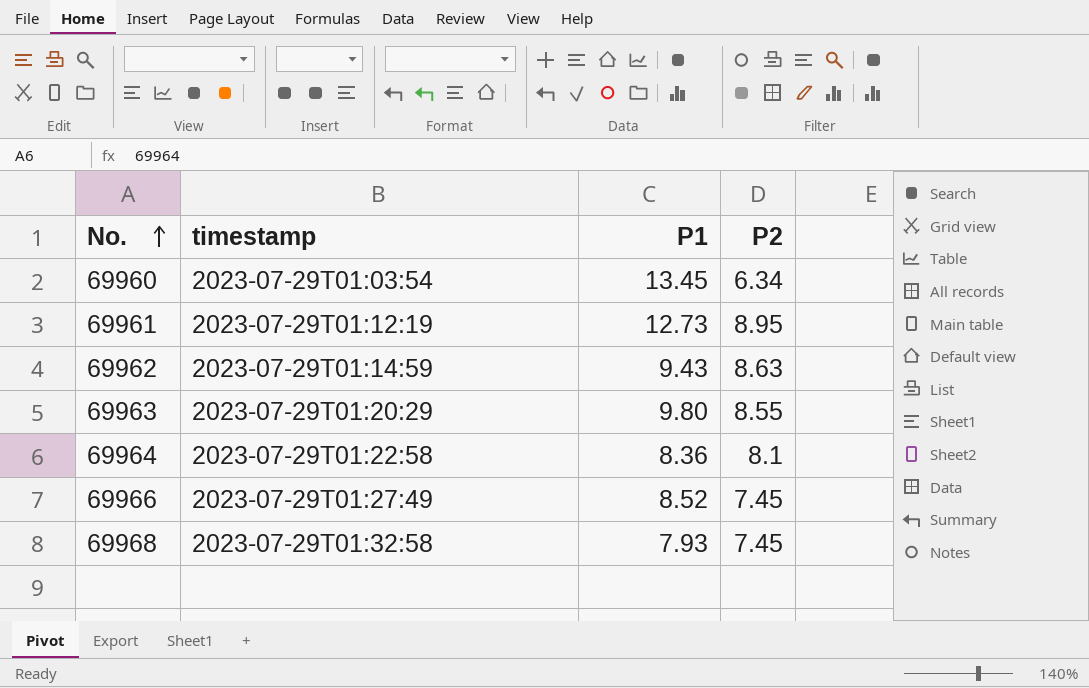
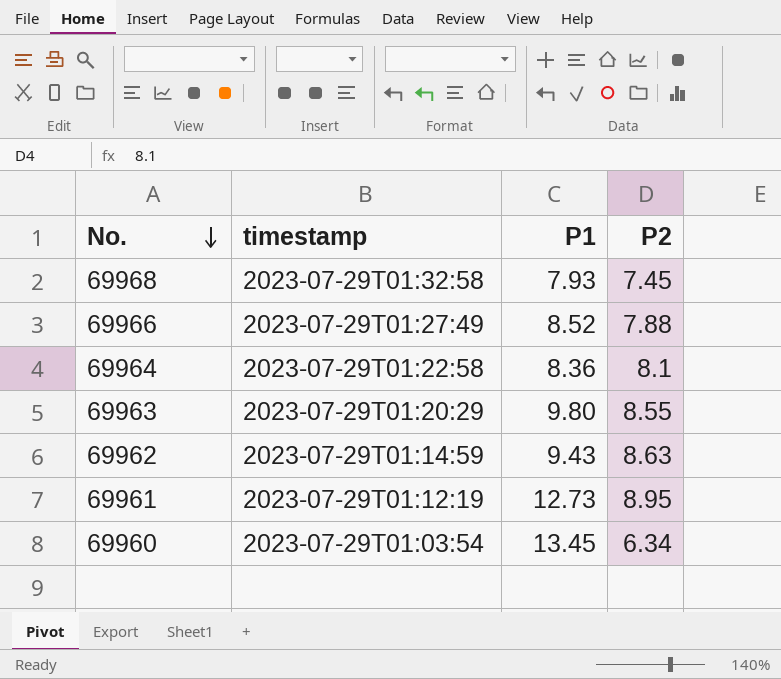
row order: No. ascending -> No. descending
69966 | P2: 7.45 -> 7.88

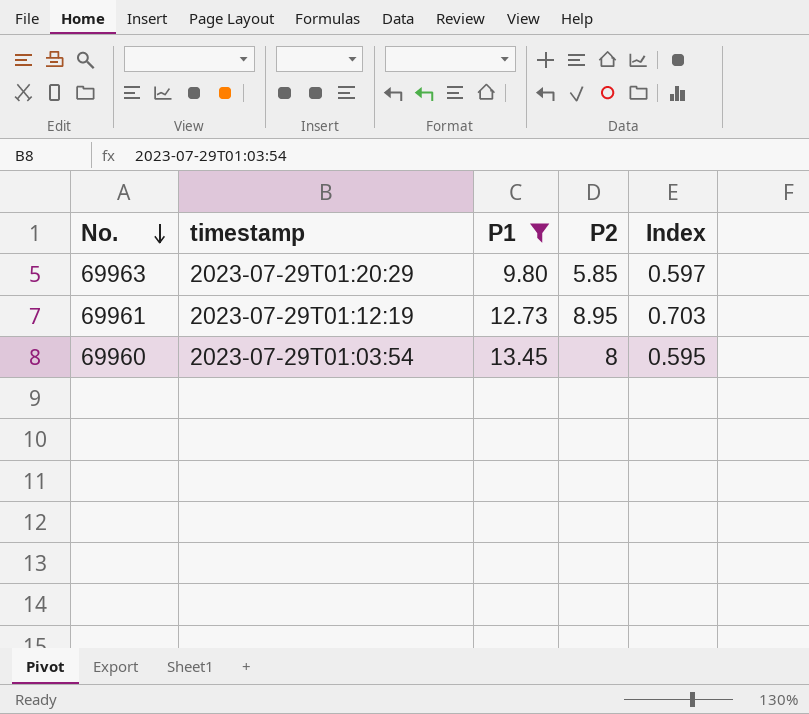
filter: none -> P1 >= 9.80
column Index | formula: none -> [P2] / [P1]
69963 | P2: 8.55 -> 5.85
69960 | P2: 6.34 -> 8

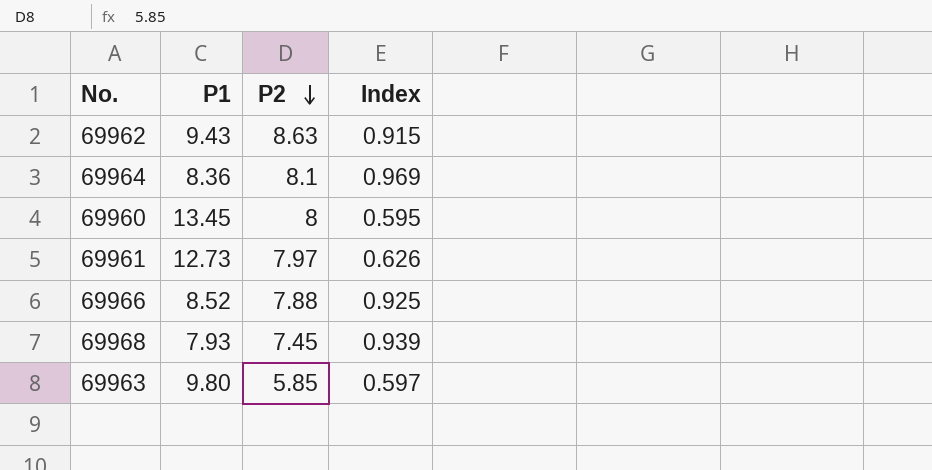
filter: P1 >= 9.80 -> none
row order: No. descending -> P2 descending
column timestamp | position: 2 -> none
69961 | P2: 8.95 -> 7.97
69961 | Index: 0.703 -> 0.626

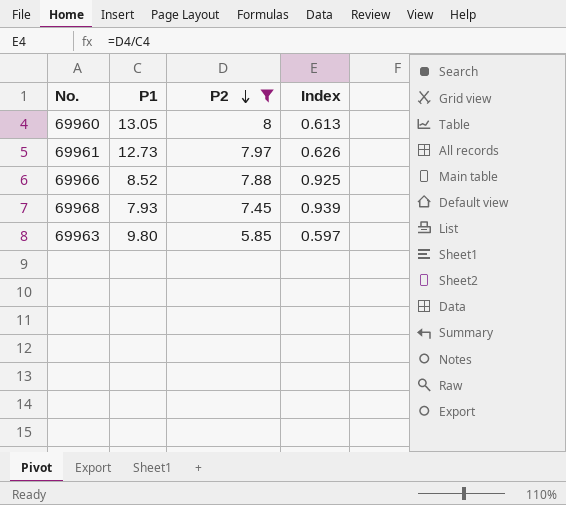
filter: none -> P2 <= 8
69960 | P1: 13.45 -> 13.05
69960 | Index: 0.595 -> 0.613

